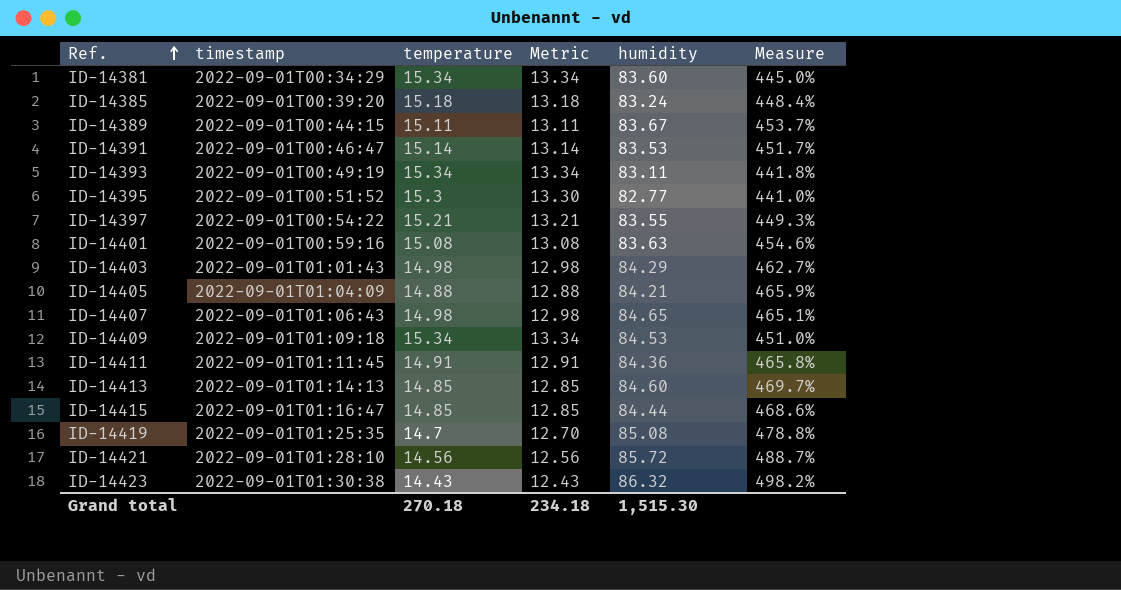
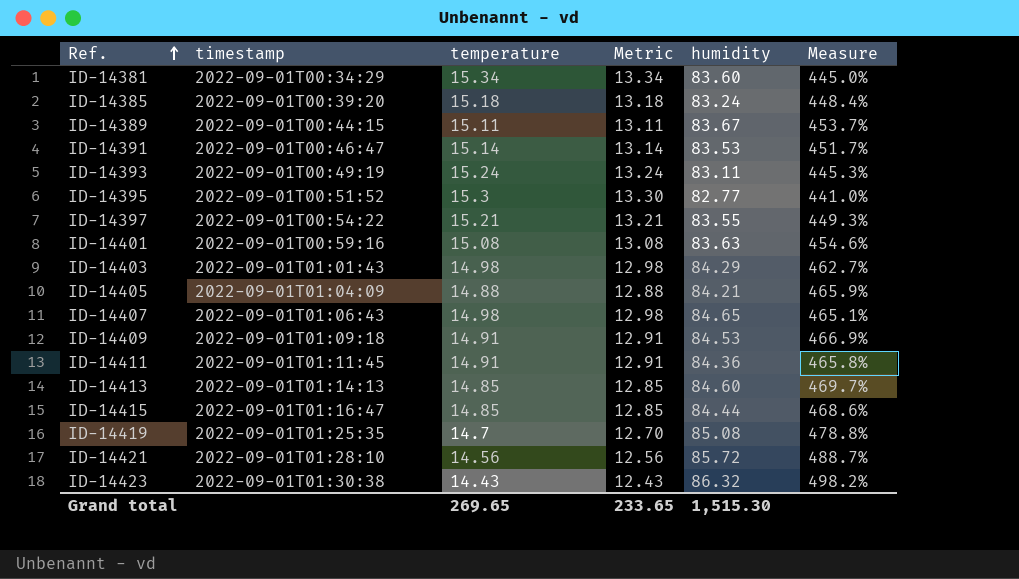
ID-14393 | temperature: 15.34 -> 15.24
ID-14393 | Metric: 13.34 -> 13.24
ID-14393 | Measure: 441.8% -> 445.3%
ID-14409 | temperature: 15.34 -> 14.91
ID-14409 | Metric: 13.34 -> 12.91
ID-14409 | Measure: 451.0% -> 466.9%
Grand total | temperature: 270.18 -> 269.65
Grand total | Metric: 234.18 -> 233.65

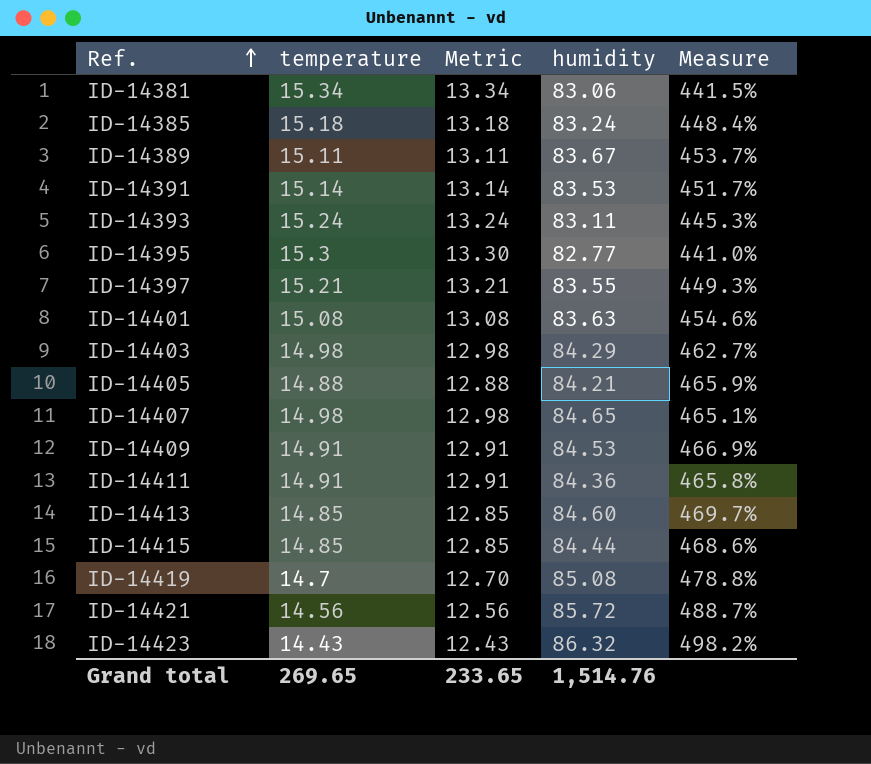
column timestamp | position: 2 -> none
ID-14381 | humidity: 83.60 -> 83.06
ID-14381 | Measure: 445.0% -> 441.5%
Grand total | humidity: 1,515.30 -> 1,514.76

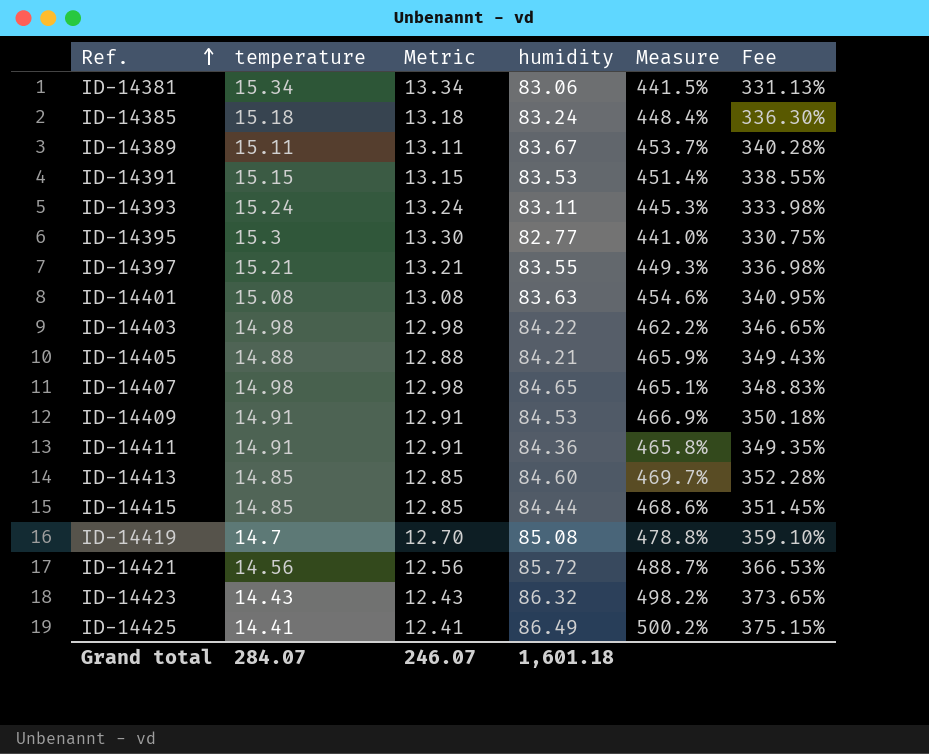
column Fee | formula: none -> [Measure] * 0.75
ID-14391 | temperature: 15.14 -> 15.15
ID-14391 | Metric: 13.14 -> 13.15
ID-14391 | Measure: 451.7% -> 451.4%
ID-14403 | humidity: 84.29 -> 84.22
ID-14403 | Measure: 462.7% -> 462.2%
row ID-14425: none -> 14.41 | 12.41 | 86.49 | 500.2% | 375.15%
Grand total | temperature: 269.65 -> 284.07
Grand total | Metric: 233.65 -> 246.07
Grand total | humidity: 1,514.76 -> 1,601.18

